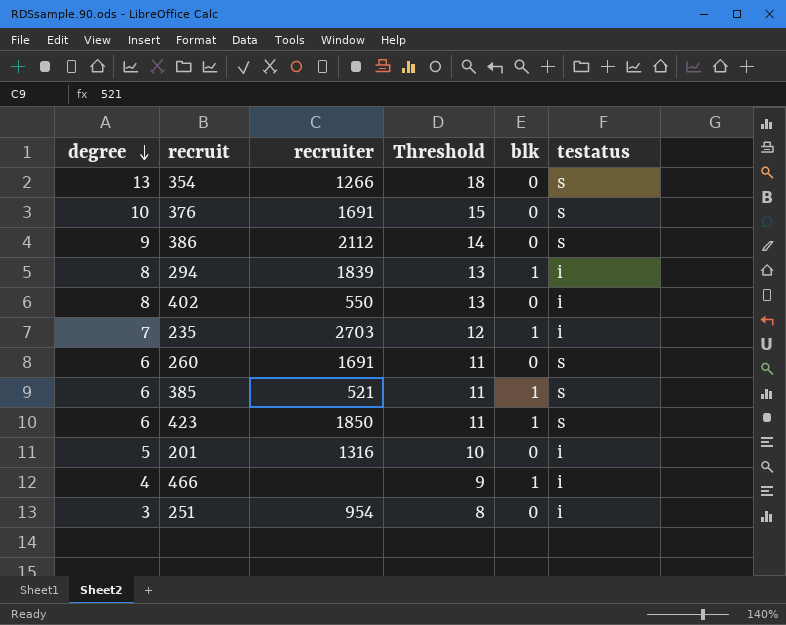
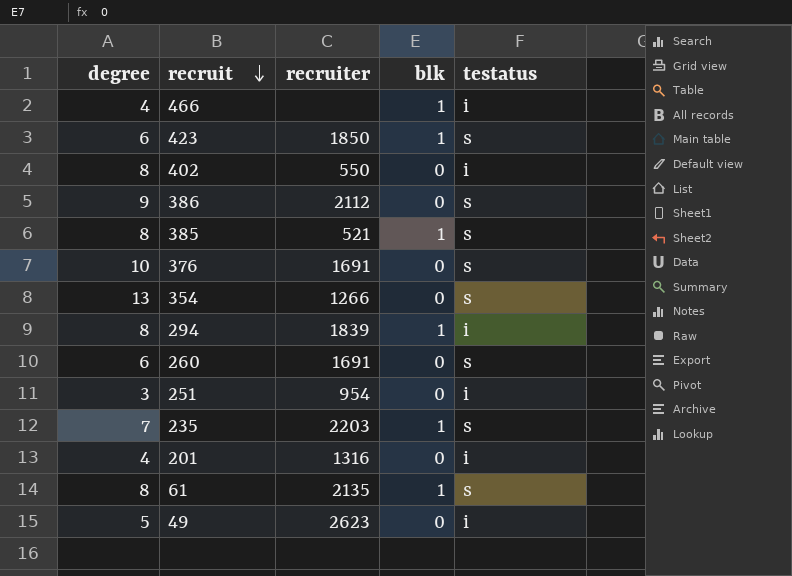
row order: degree descending -> recruit descending
column Threshold | formula: [degree] + 5 -> none
385 | degree: 6 -> 8
235 | recruiter: 2703 -> 2203
235 | testatus: i -> s
201 | degree: 5 -> 4
row 61: none -> 8 | 2135 | 1 | s
row 49: none -> 5 | 2623 | 0 | i

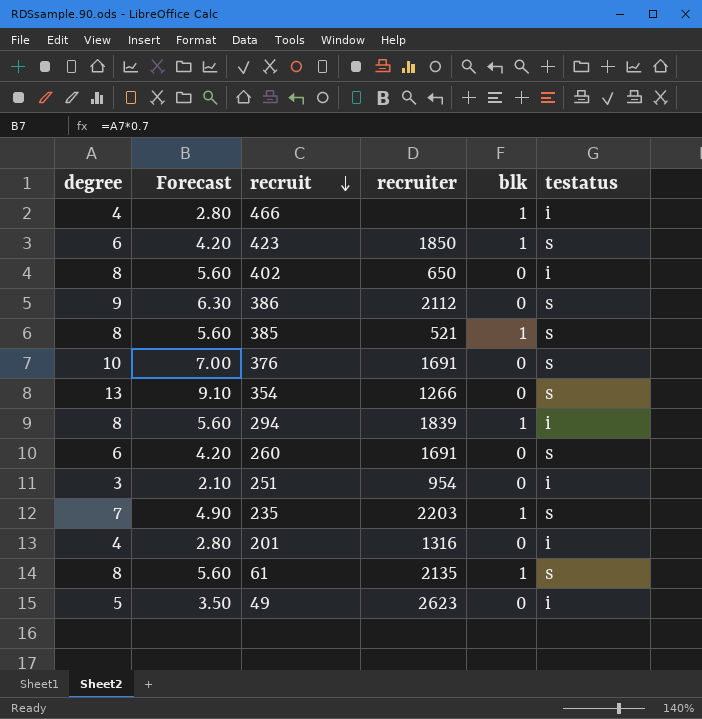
column Forecast | formula: none -> [degree] * 0.7
402 | recruiter: 550 -> 650

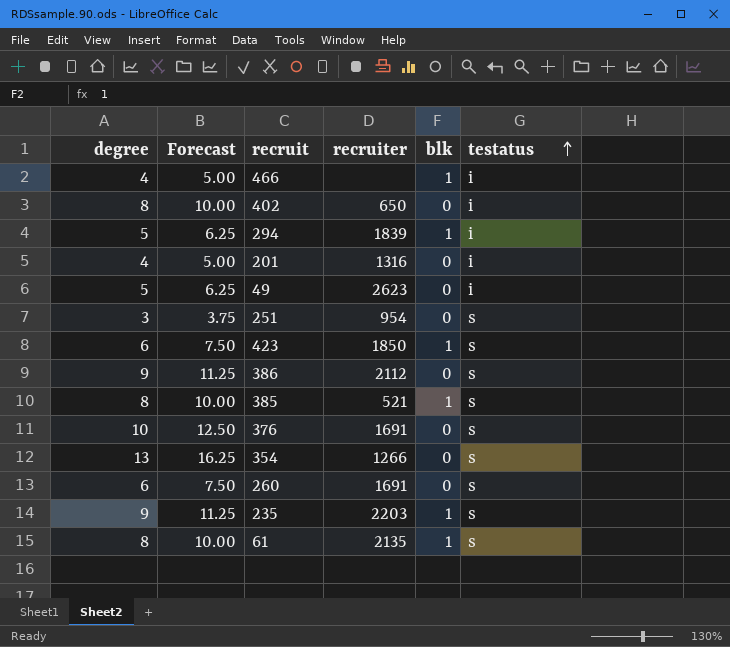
row order: recruit descending -> testatus ascending
column Forecast | formula: [degree] * 0.7 -> [degree] * 1.25
294 | degree: 8 -> 5
251 | testatus: i -> s
235 | degree: 7 -> 9

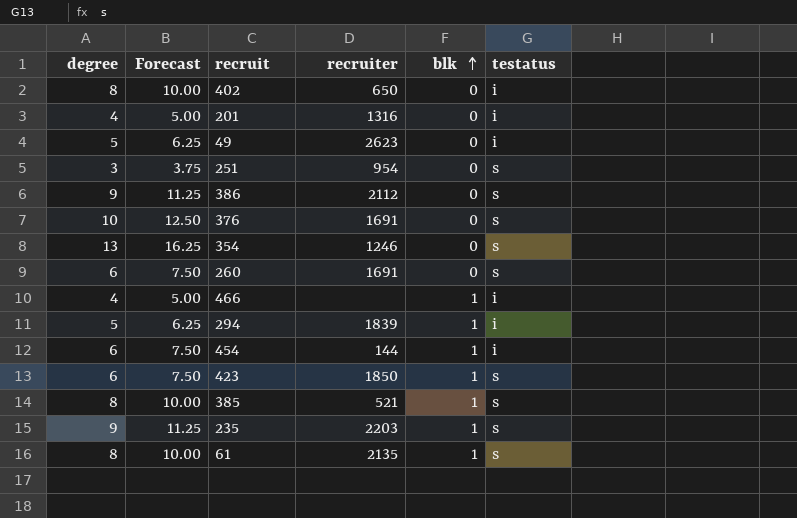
row order: testatus ascending -> blk ascending
354 | recruiter: 1266 -> 1246
row 454: none -> 6 | 7.50 | 144 | 1 | i

